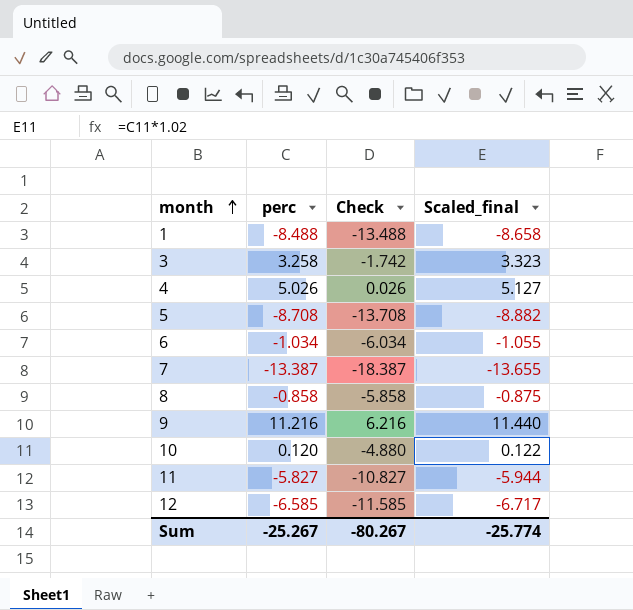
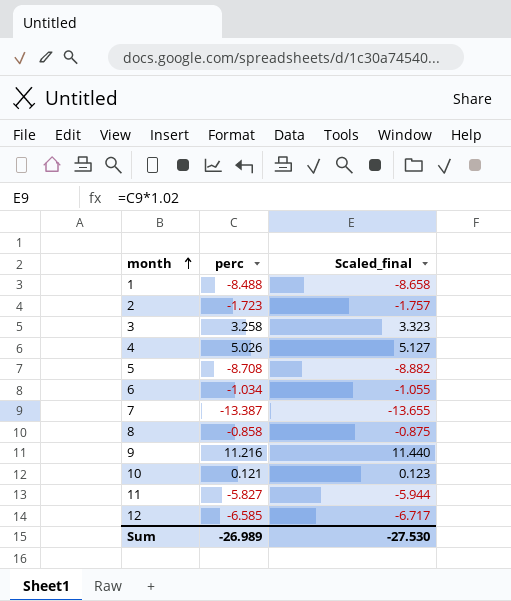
column Check | formula: [perc] - 5 -> none
row 2: none -> -1.723 | -1.757
10 | perc: 0.120 -> 0.121
10 | Scaled_final: 0.122 -> 0.123
Sum | perc: -25.267 -> -26.989
Sum | Scaled_final: -25.774 -> -27.530

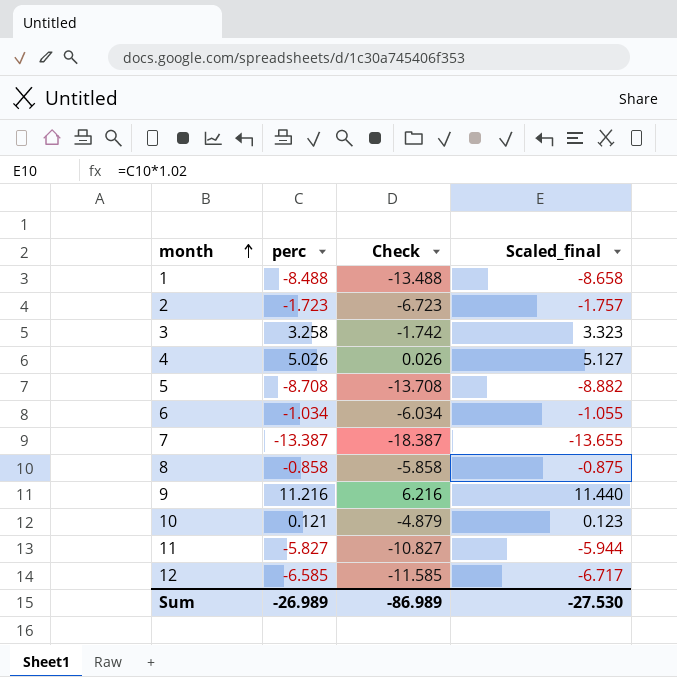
column Check | formula: none -> [perc] - 5

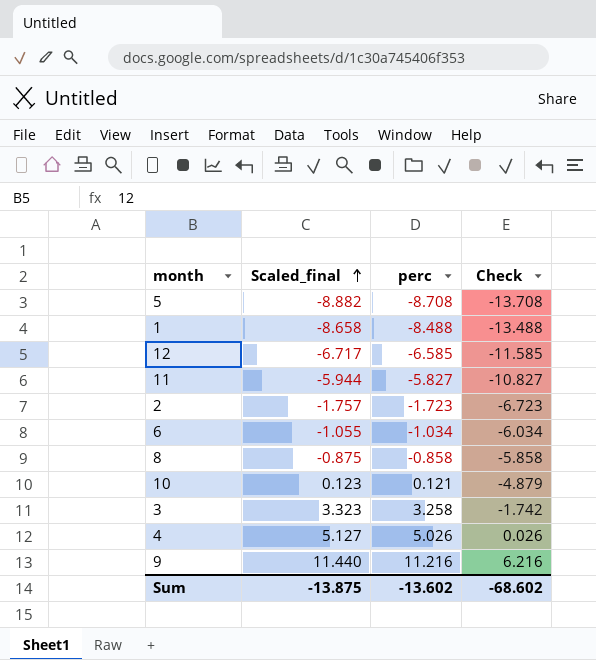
row order: month ascending -> Scaled_final ascending
column Scaled_final | position: 4 -> 2
row 7: -13.387 | -18.387 | -13.655 -> none
Sum | Scaled_final: -27.530 -> -13.875
Sum | perc: -26.989 -> -13.602
Sum | Check: -86.989 -> -68.602

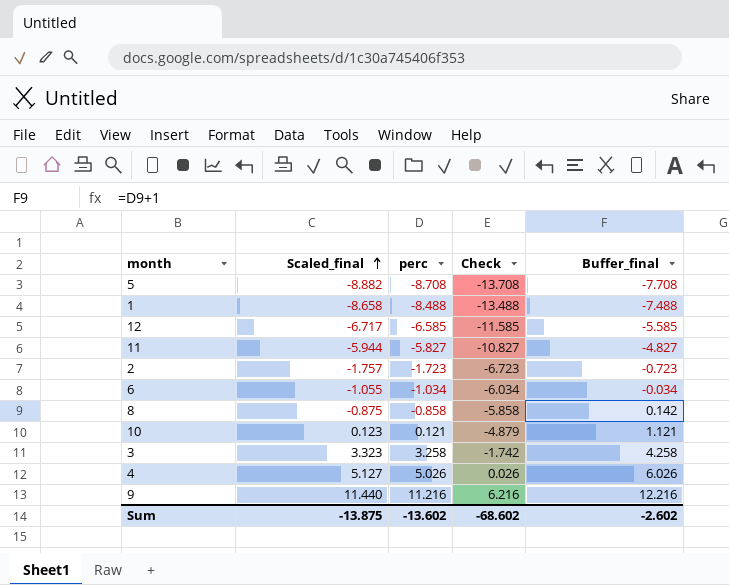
column Buffer_final | formula: none -> [perc] + 1

